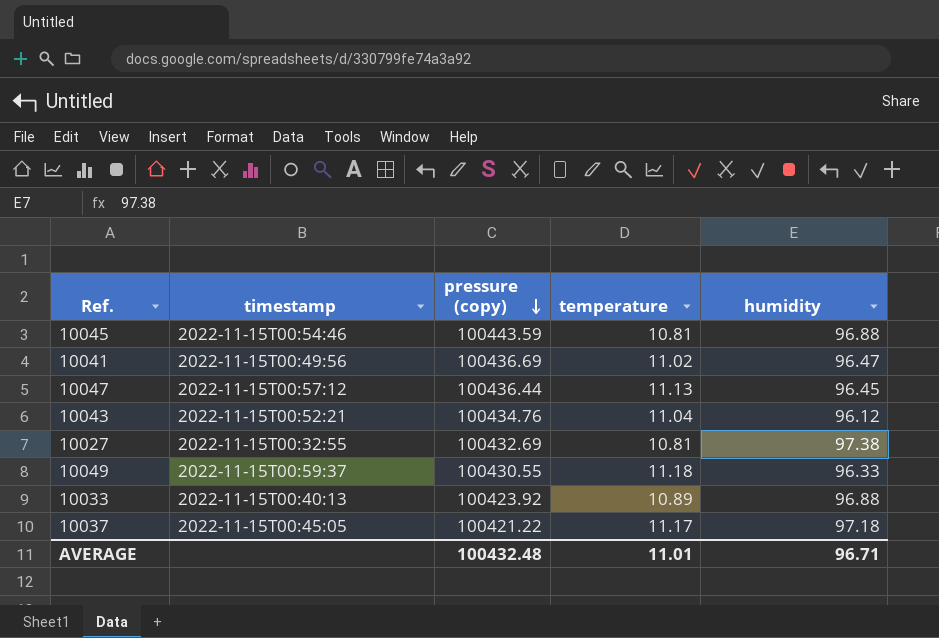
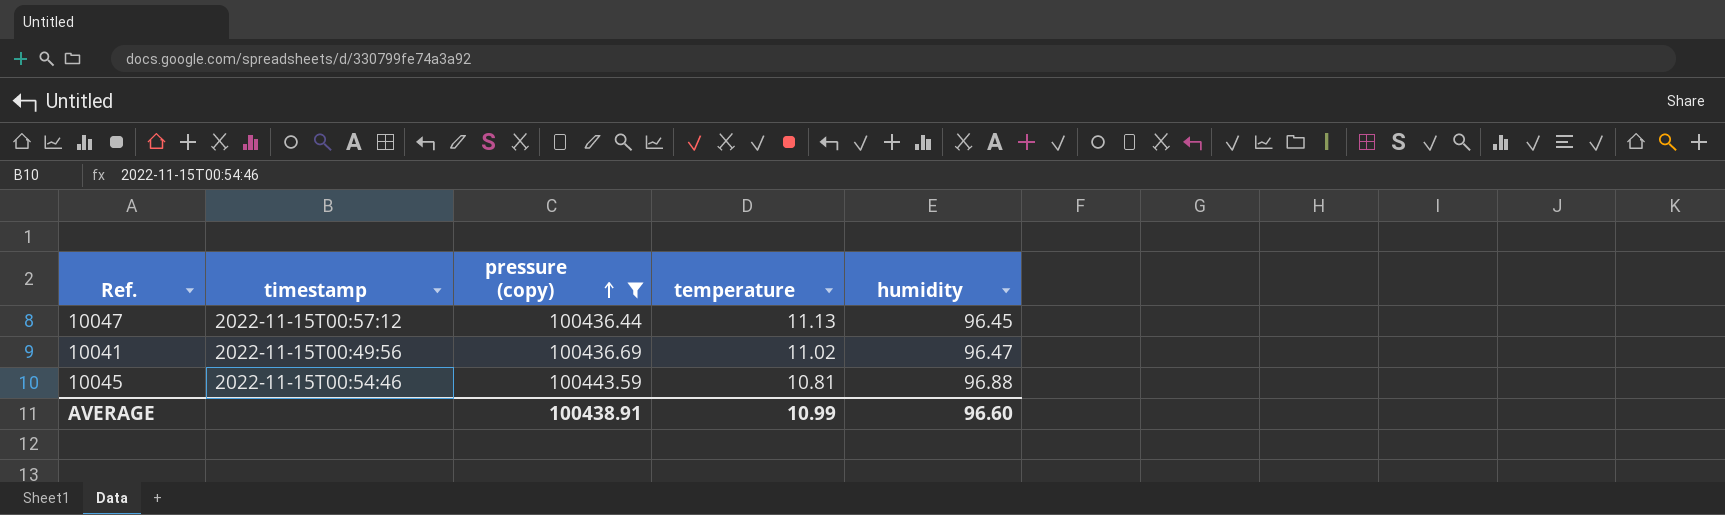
filter: none -> pressure (copy) >= 100436.44
row order: pressure (copy) descending -> pressure (copy) ascending
AVERAGE | pressure (copy): 100432.48 -> 100438.91
AVERAGE | temperature: 11.01 -> 10.99
AVERAGE | humidity: 96.71 -> 96.60

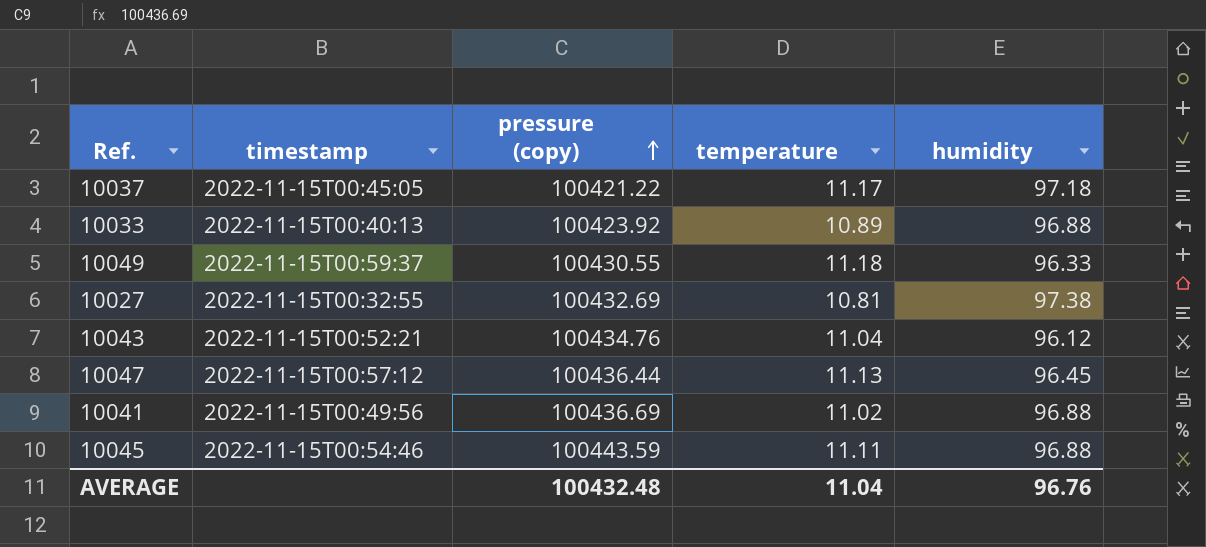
filter: pressure (copy) >= 100436.44 -> none
10041 | humidity: 96.47 -> 96.88
10045 | temperature: 10.81 -> 11.11
AVERAGE | pressure (copy): 100438.91 -> 100432.48
AVERAGE | temperature: 10.99 -> 11.04
AVERAGE | humidity: 96.60 -> 96.76

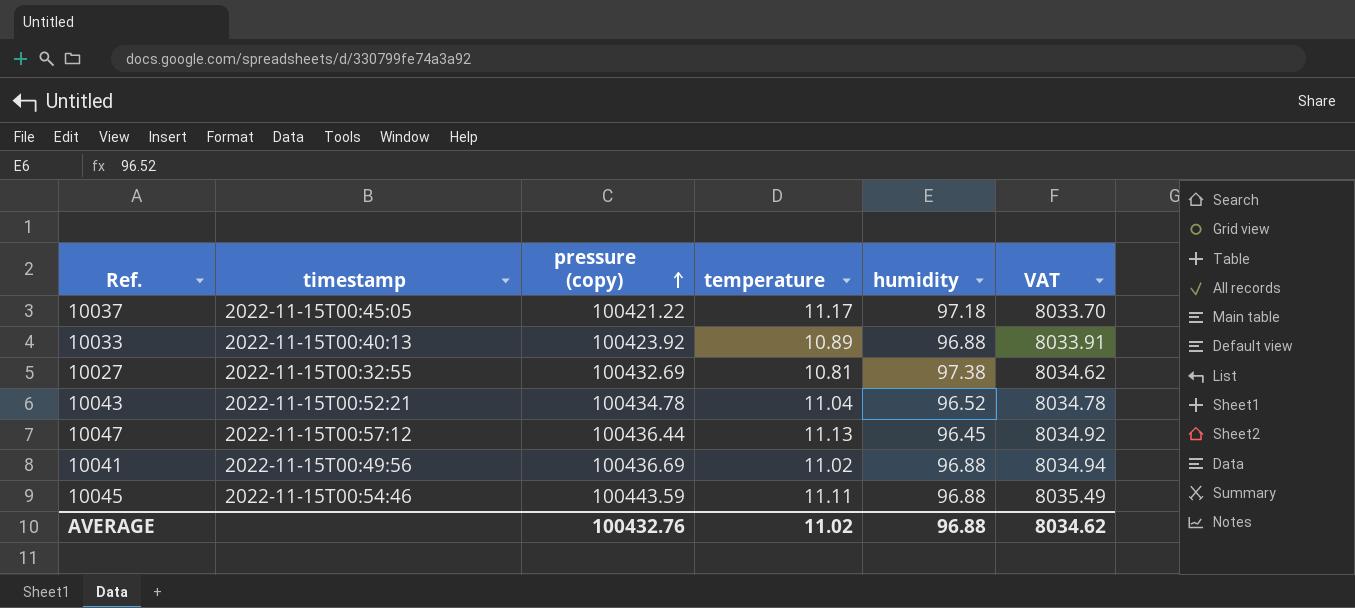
column VAT | formula: none -> [pressure (copy)] * 0.08
row 10049: 2022-11-15T00:59:37 | 100430.55 | 11.18 | 96.33 -> none
10043 | pressure (copy): 100434.76 -> 100434.78
10043 | humidity: 96.12 -> 96.52
AVERAGE | pressure (copy): 100432.48 -> 100432.76
AVERAGE | temperature: 11.04 -> 11.02
AVERAGE | humidity: 96.76 -> 96.88

